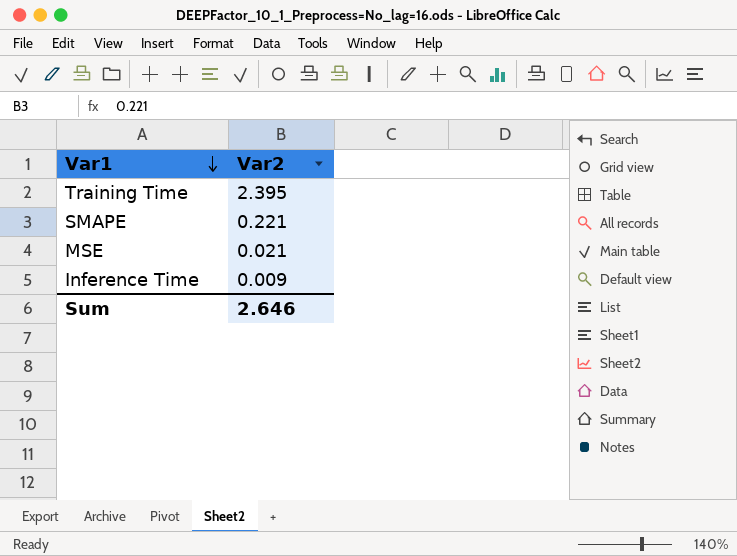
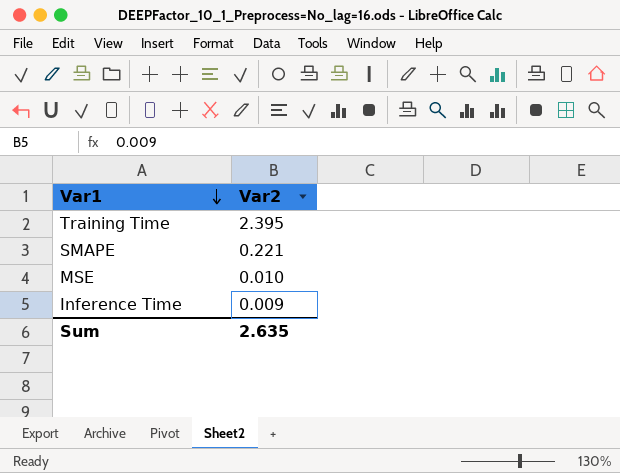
MSE | Var2: 0.021 -> 0.010
Sum | Var2: 2.646 -> 2.635

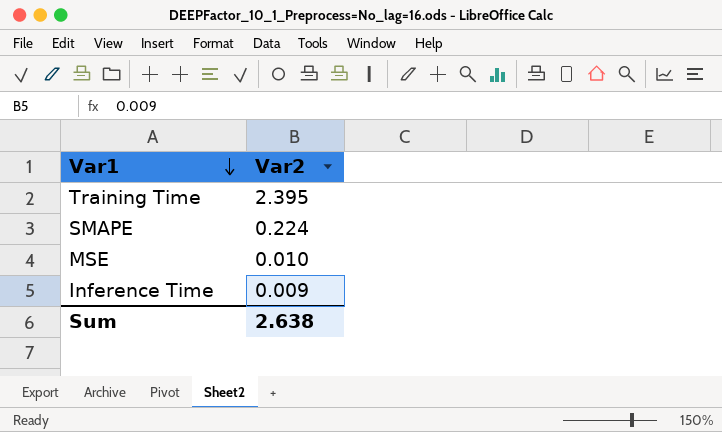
SMAPE | Var2: 0.221 -> 0.224
Sum | Var2: 2.635 -> 2.638

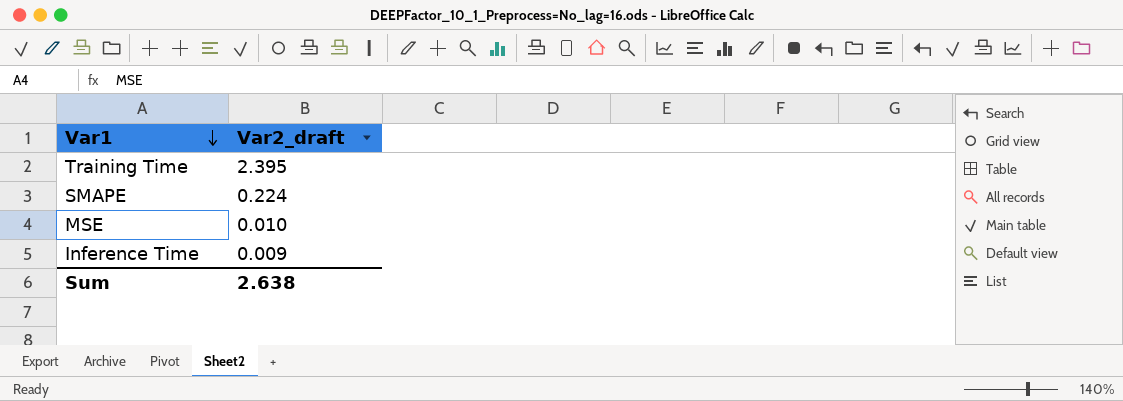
column name: Var2 -> Var2_draft

